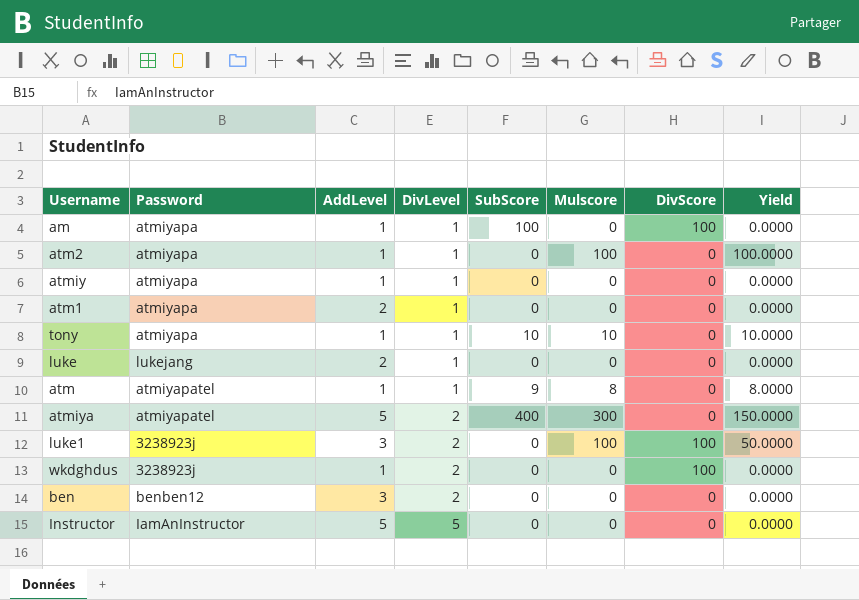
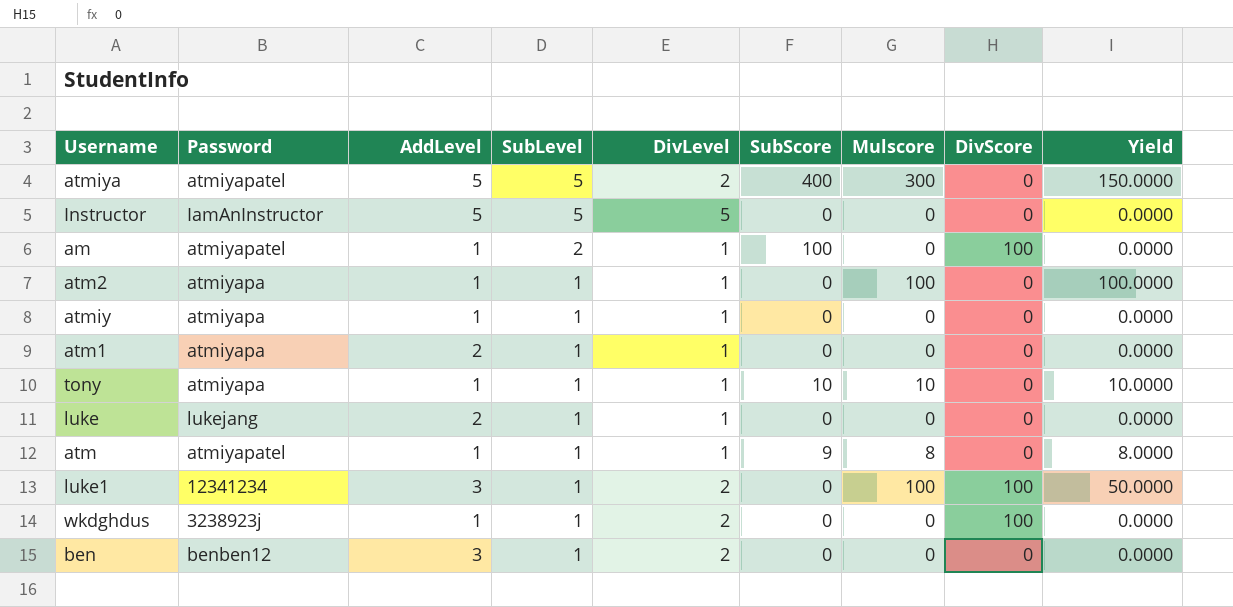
row order: DivLevel ascending -> SubLevel descending
column SubLevel | position: none -> 4
am | Password: atmiyapa -> atmiyapatel
luke1 | Password: 3238923j -> 12341234

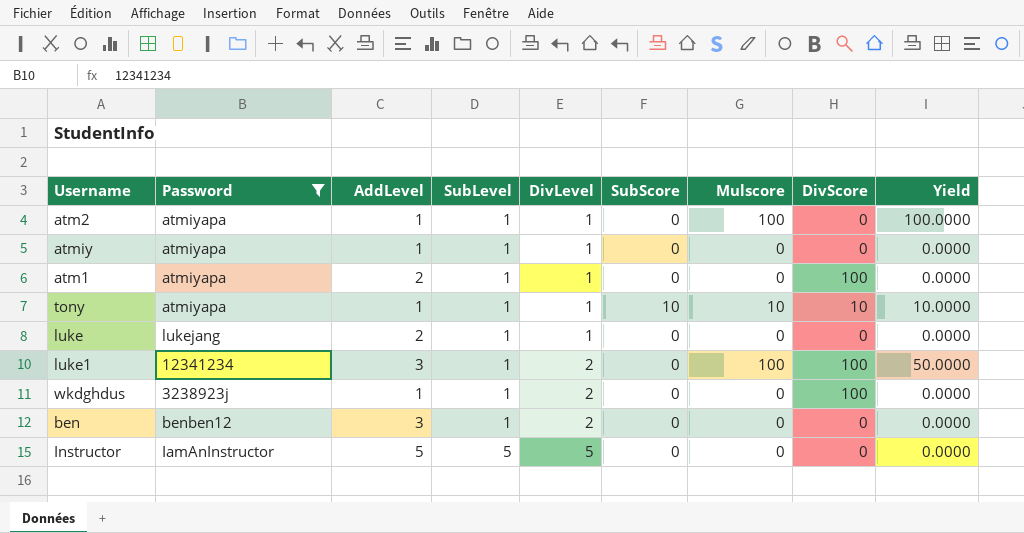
filter: none -> Password != atmiyapatel
row order: SubLevel descending -> SubLevel ascending
atm1 | DivScore: 0 -> 100
tony | DivScore: 0 -> 10

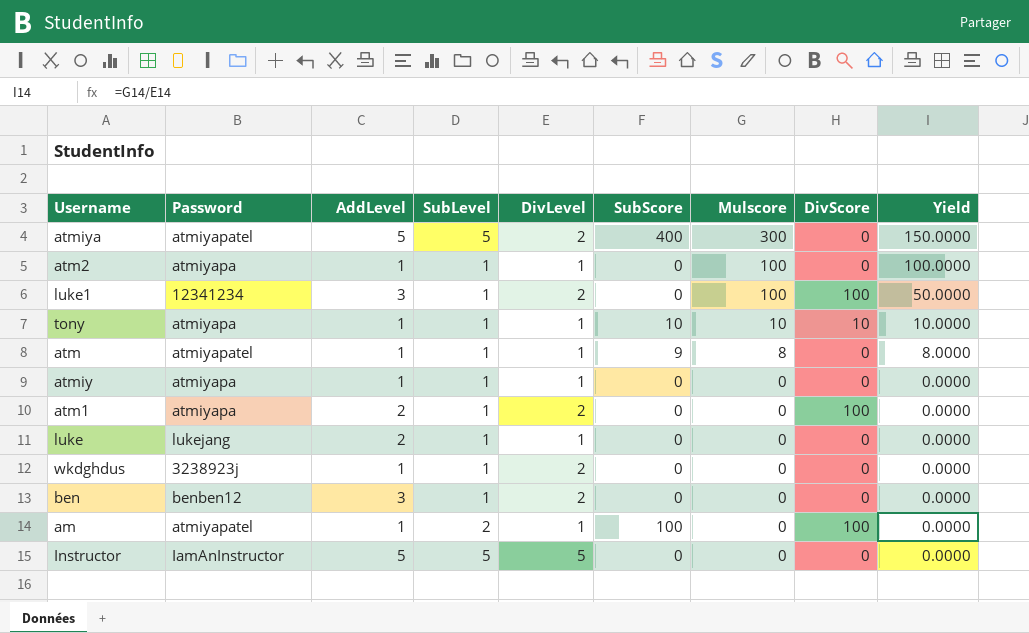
filter: Password != atmiyapatel -> none
row order: SubLevel ascending -> Mulscore descending
atm1 | DivLevel: 1 -> 2
wkdghdus | DivScore: 100 -> 0

